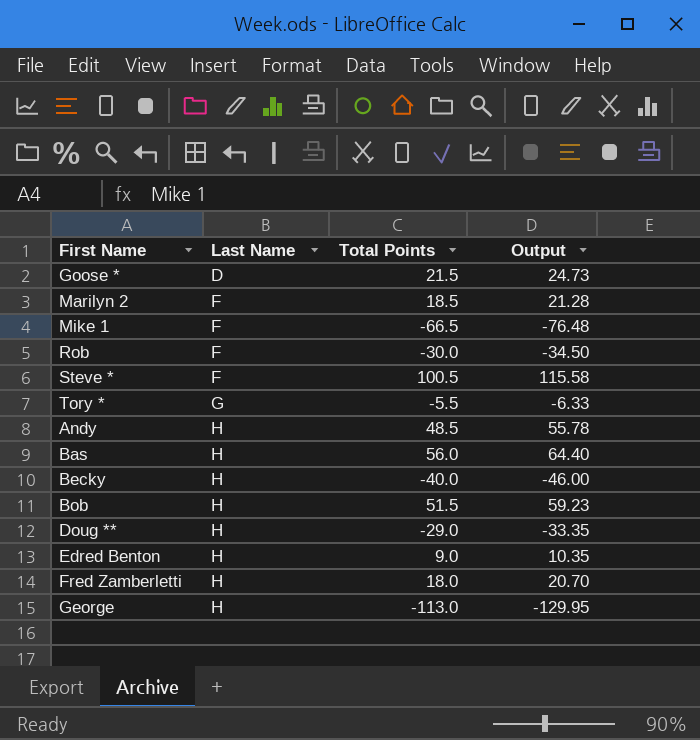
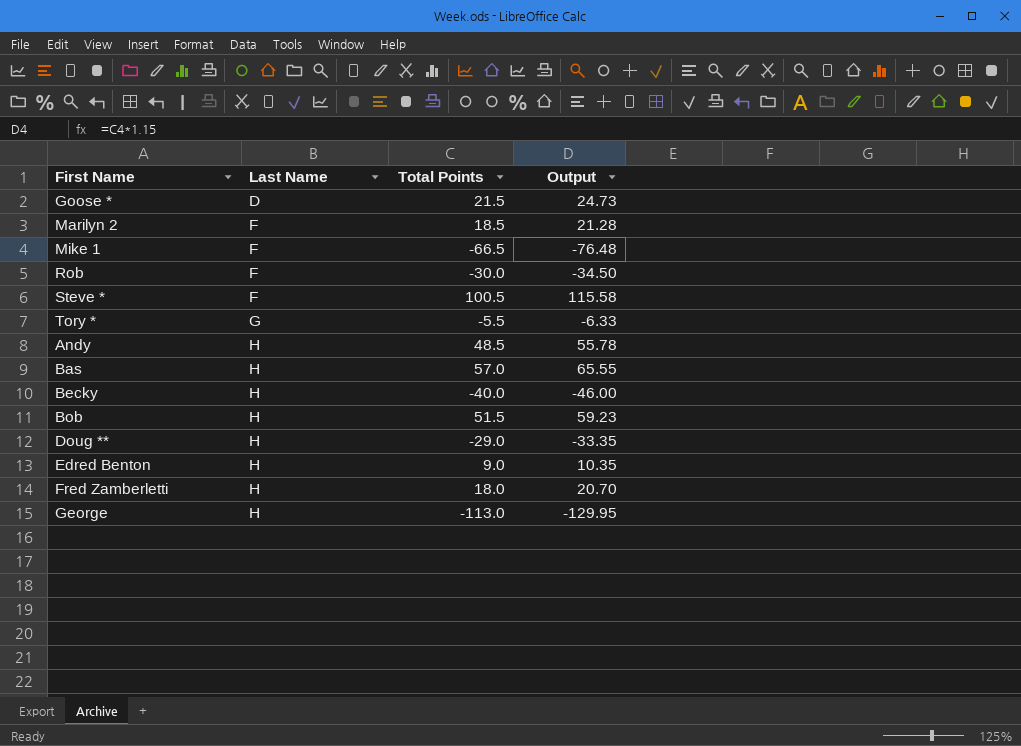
Bas | Total Points: 56.0 -> 57.0
Bas | Output: 64.40 -> 65.55

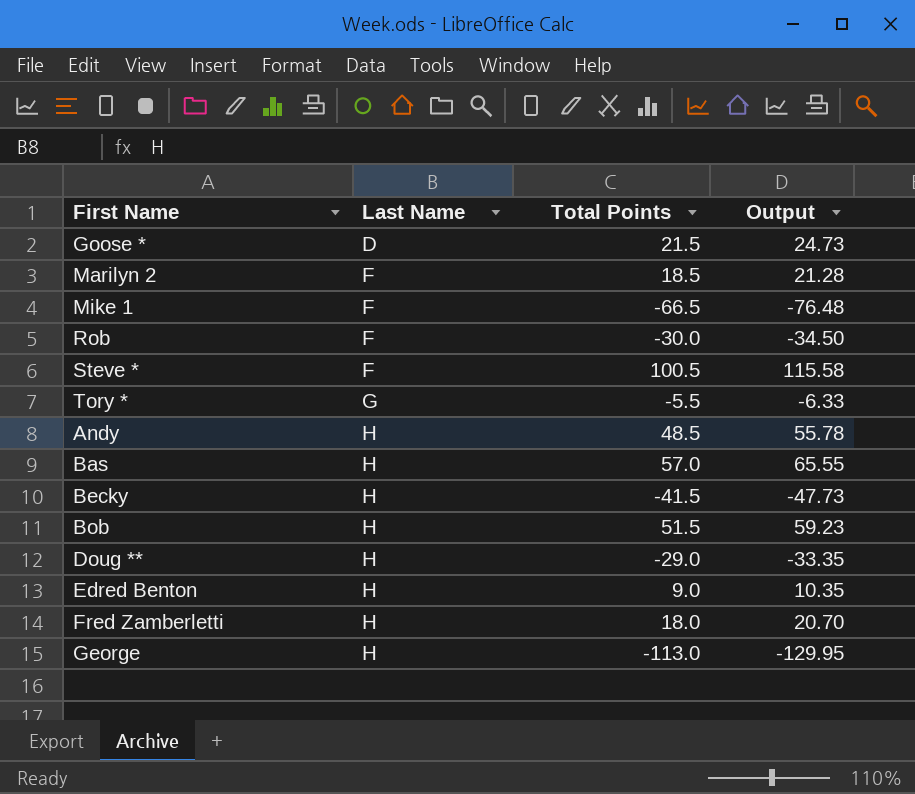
Becky | Total Points: -40.0 -> -41.5
Becky | Output: -46.00 -> -47.73

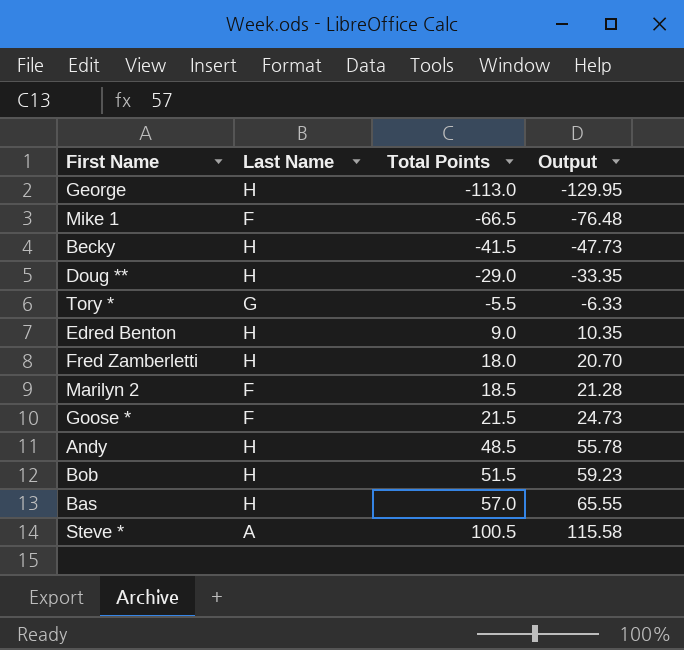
row order: Last Name ascending -> Total Points ascending
row Rob: F | -30.0 | -34.50 -> none
Goose * | Last Name: D -> F
Steve * | Last Name: F -> A

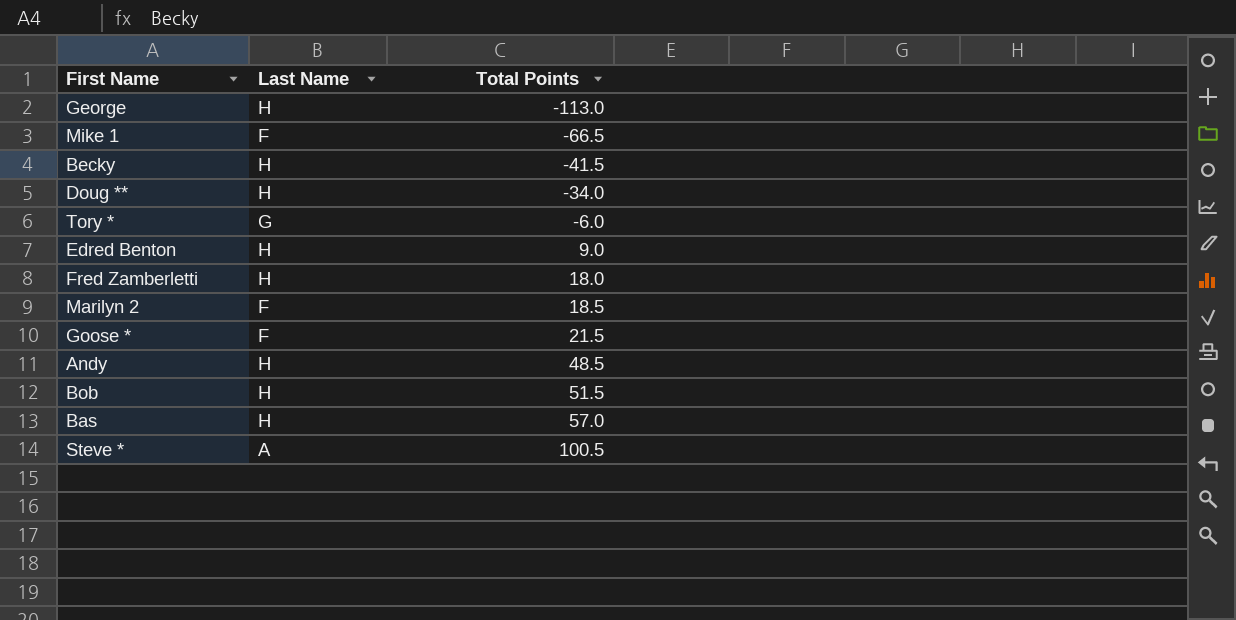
column Output | formula: [Total Points] * 1.15 -> none
Doug ** | Total Points: -29.0 -> -34.0
Tory * | Total Points: -5.5 -> -6.0

